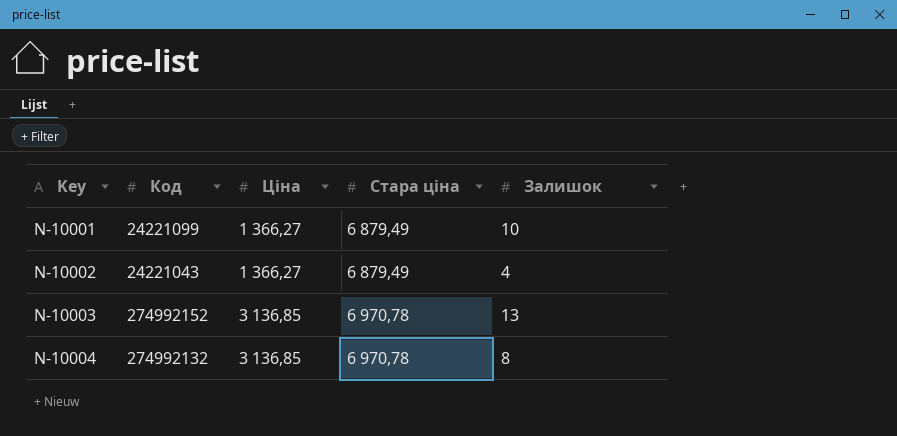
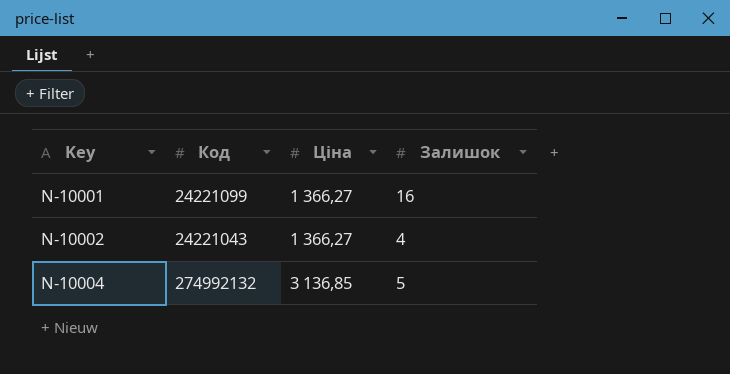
column Стара ціна | position: 4 -> none
row N-10003: 274992152 | 3 136,85 | 6 970,78 | 13 -> none
N-10001 | Залишок: 10 -> 16
N-10004 | Залишок: 8 -> 5

